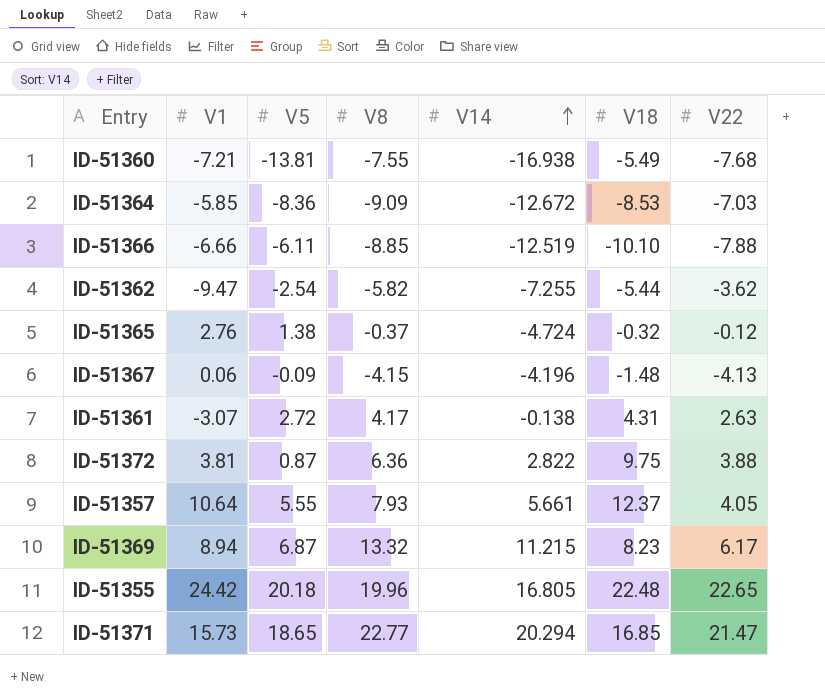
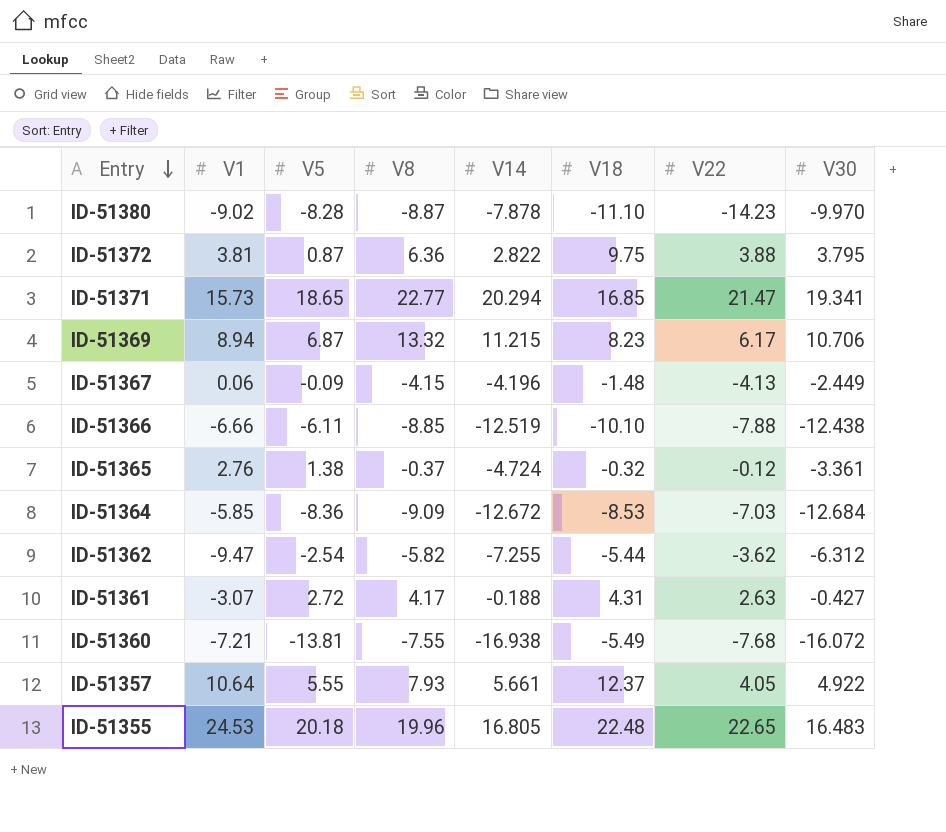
row order: V14 ascending -> Entry descending
column V30 | position: none -> 8
row ID-51380: none -> -9.02 | -8.28 | -8.87 | -7.878 | -11.10 | -14.23 | -9.970
ID-51361 | V14: -0.138 -> -0.188
ID-51355 | V1: 24.42 -> 24.53

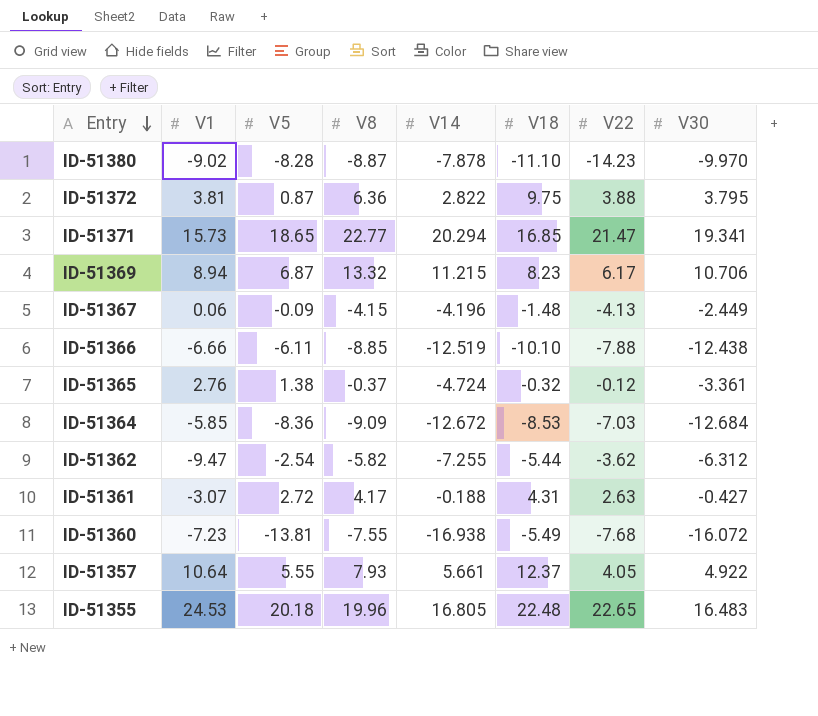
ID-51360 | V1: -7.21 -> -7.23

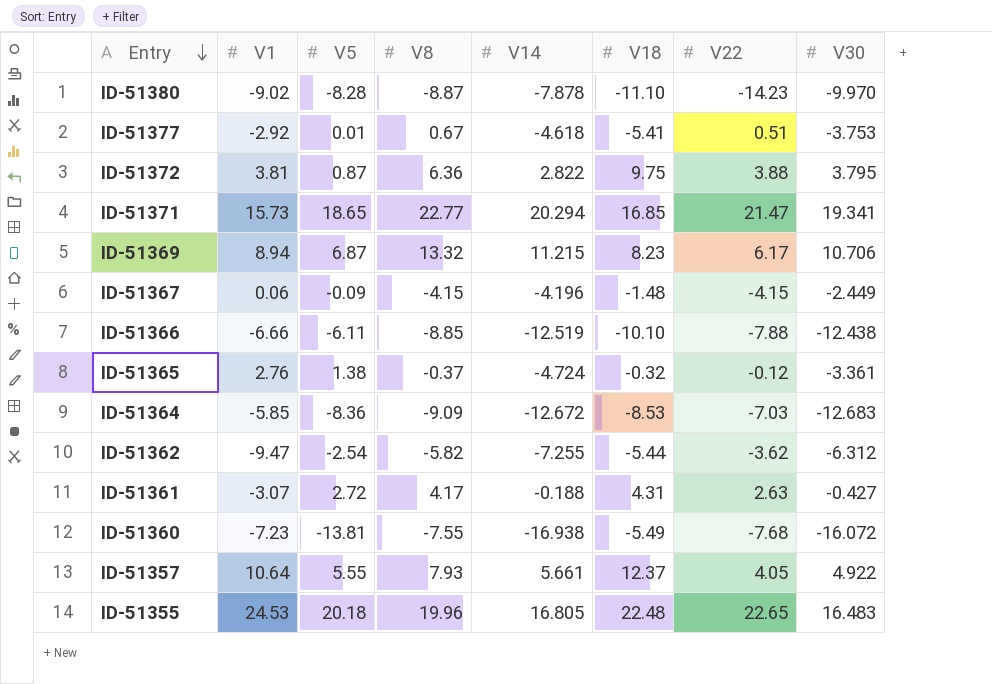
row ID-51377: none -> -2.92 | 0.01 | 0.67 | -4.618 | -5.41 | 0.51 | -3.753
ID-51367 | V22: -4.13 -> -4.15
ID-51364 | V30: -12.684 -> -12.683

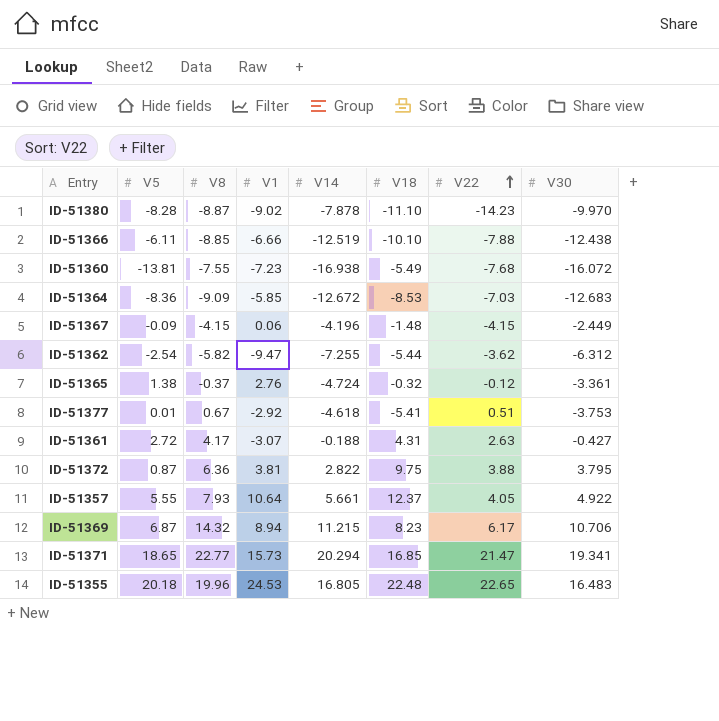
row order: Entry descending -> V22 ascending
column V1 | position: 2 -> 4
ID-51369 | V8: 13.32 -> 14.32

